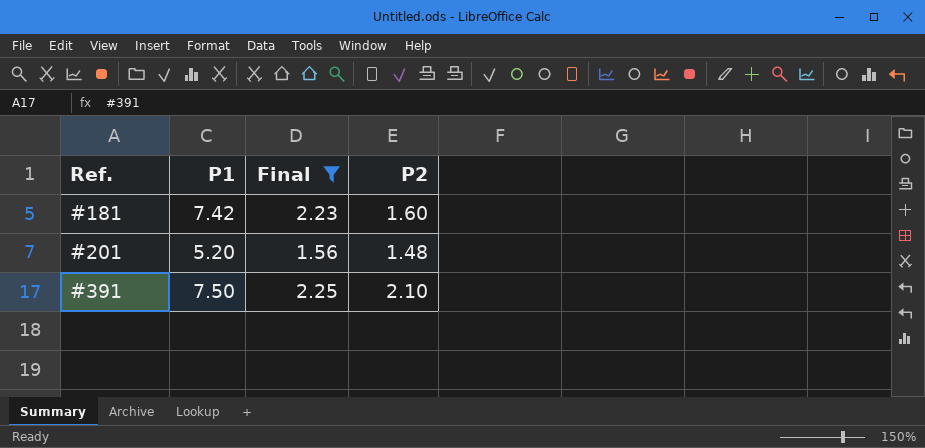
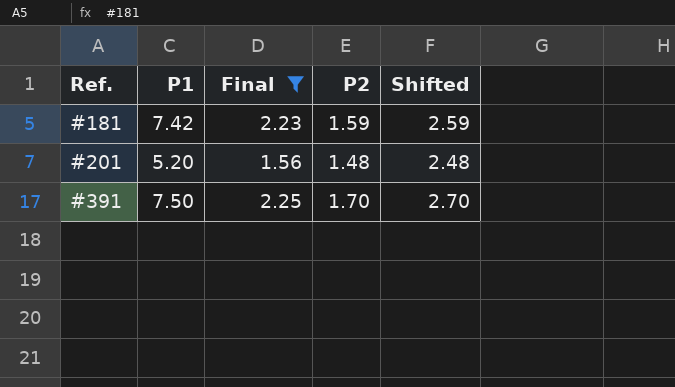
column Shifted | formula: none -> [P2] + 1
#181 | P2: 1.60 -> 1.59
#391 | P2: 2.10 -> 1.70

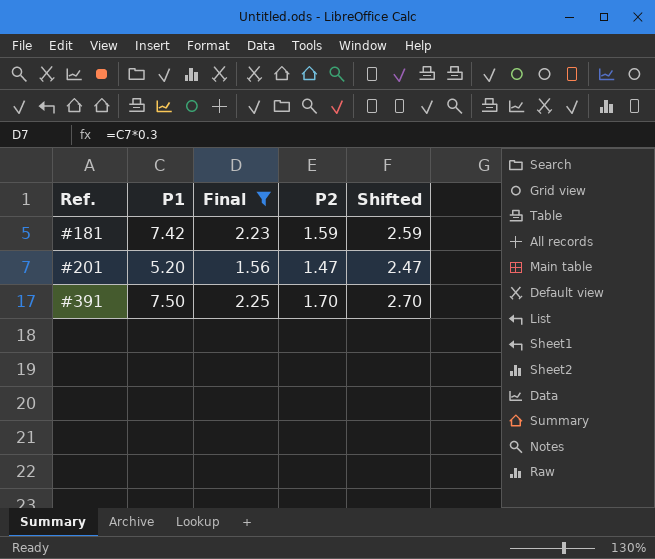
#201 | P2: 1.48 -> 1.47
#201 | Shifted: 2.48 -> 2.47

